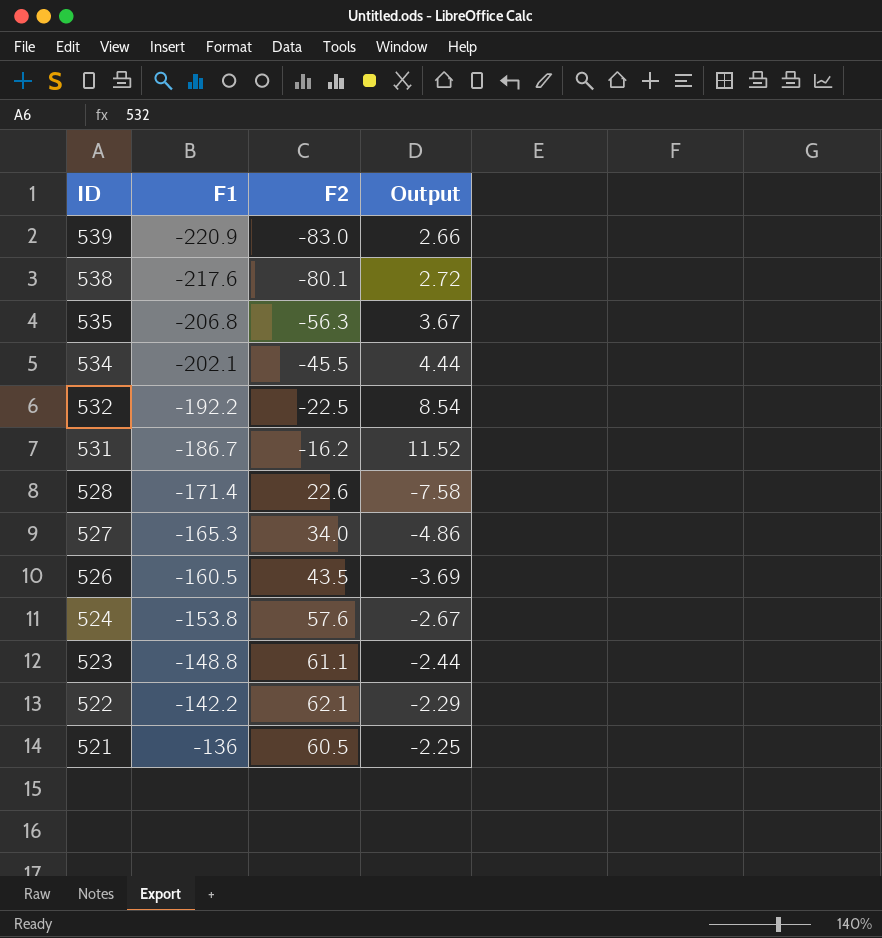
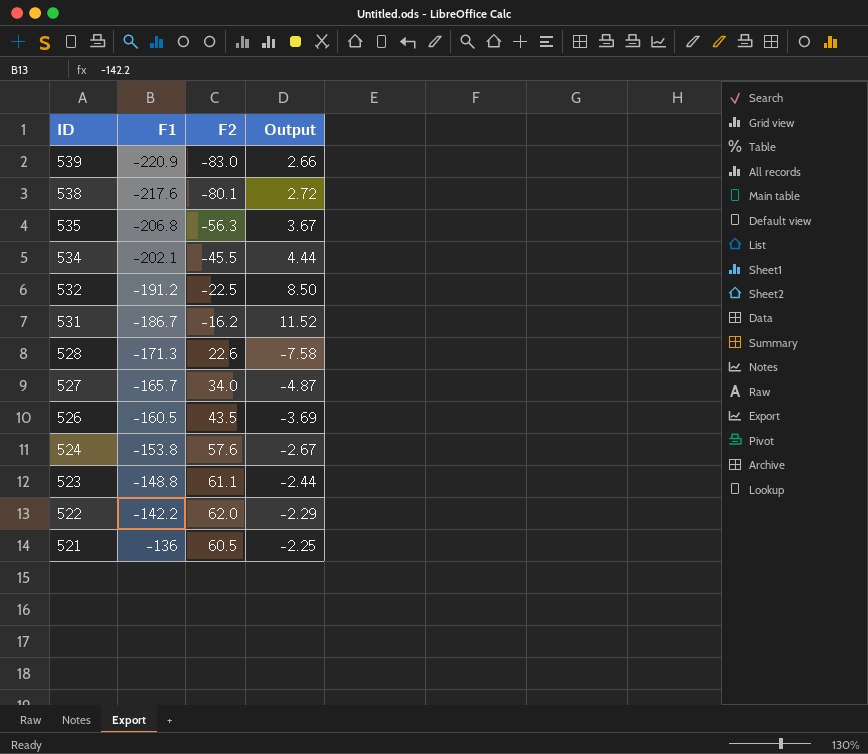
532 | F1: -192.2 -> -191.2
532 | Output: 8.54 -> 8.50
528 | F1: -171.4 -> -171.3
527 | F1: -165.3 -> -165.7
527 | Output: -4.86 -> -4.87
522 | F2: 62.1 -> 62.0

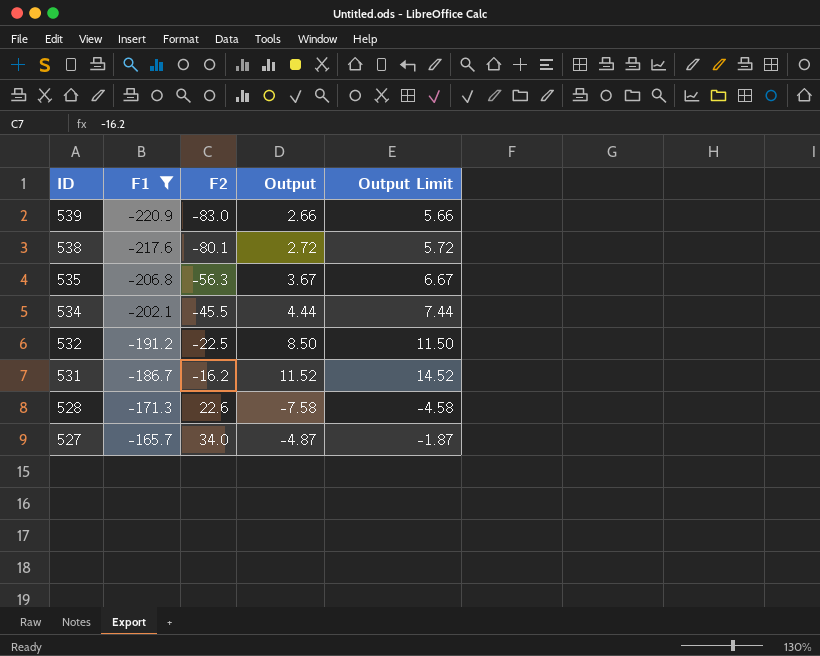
filter: none -> F1 <= -165.7
column Output Limit | formula: none -> [Output] + 3

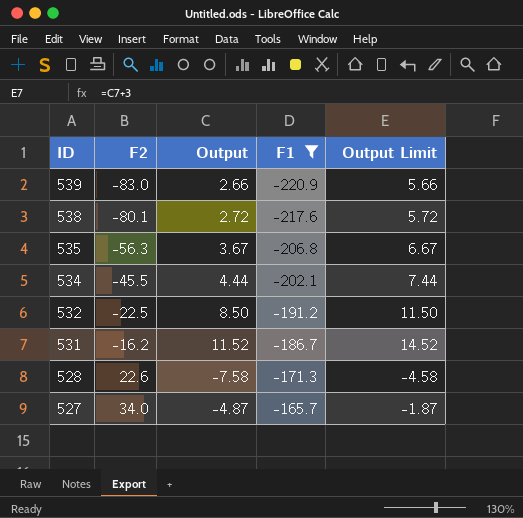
column F1 | position: 2 -> 4

